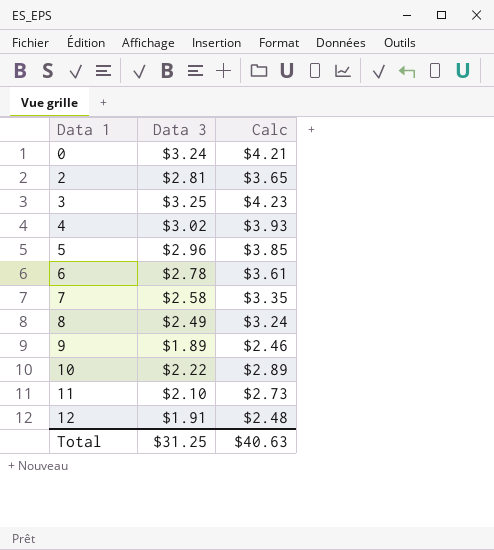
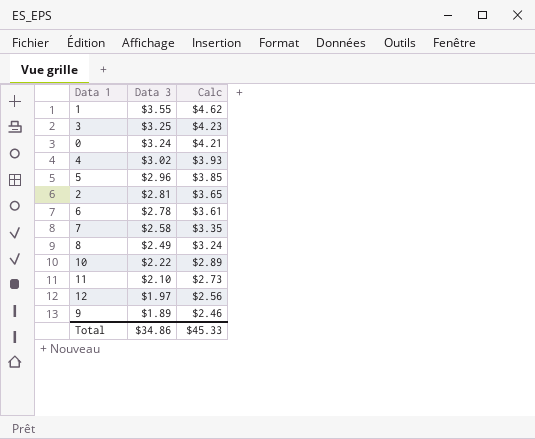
row order: Data 1 ascending -> Data 3 descending
row 1: none -> $3.55 | $4.62
12 | Data 3: $1.91 -> $1.97
12 | Calc: $2.48 -> $2.56
Total | Data 3: $31.25 -> $34.86
Total | Calc: $40.63 -> $45.33

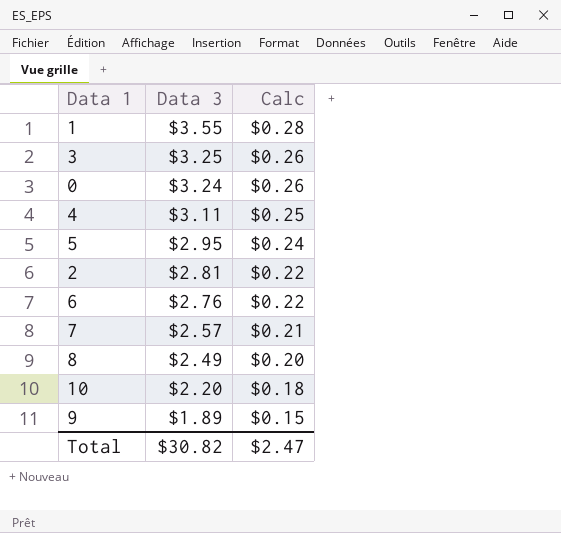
column Calc | formula: [Data 3] * 1.3 -> [Data 3] * 0.08
row 11: $2.10 | $2.73 -> none
row 12: $1.97 | $2.56 -> none
4 | Data 3: $3.02 -> $3.11
5 | Data 3: $2.96 -> $2.95
6 | Data 3: $2.78 -> $2.76
7 | Data 3: $2.58 -> $2.57
10 | Data 3: $2.22 -> $2.20
Total | Data 3: $34.86 -> $30.82
Total | Calc: $45.33 -> $2.47

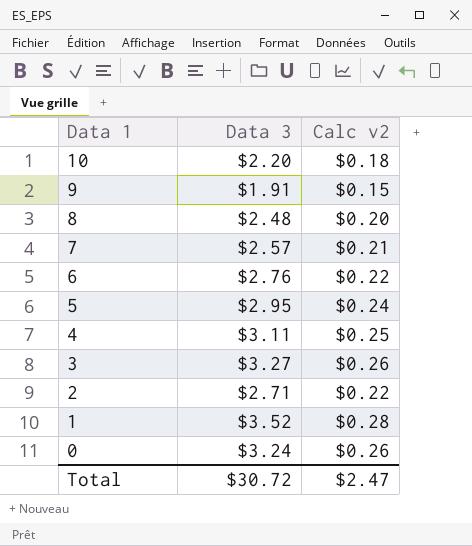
row order: Data 3 descending -> Data 1 descending
column name: Calc -> Calc v2
9 | Data 3: $1.89 -> $1.91
8 | Data 3: $2.49 -> $2.48
3 | Data 3: $3.25 -> $3.27
2 | Data 3: $2.81 -> $2.71
1 | Data 3: $3.55 -> $3.52
Total | Data 3: $30.82 -> $30.72

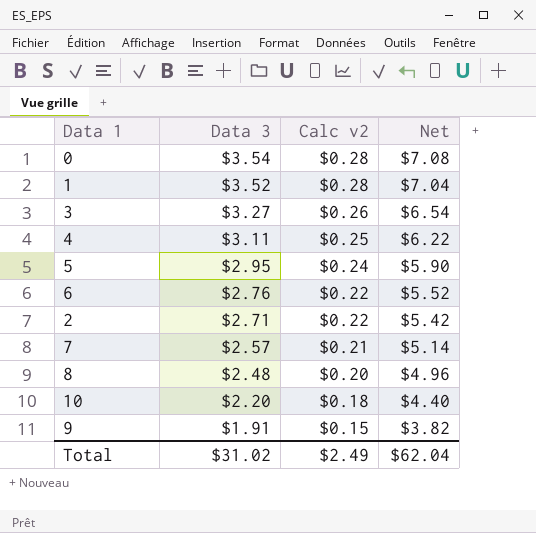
row order: Data 1 descending -> Data 3 descending
column Net | formula: none -> [Data 3] * 2
0 | Data 3: $3.24 -> $3.54
0 | Calc v2: $0.26 -> $0.28
Total | Data 3: $30.72 -> $31.02
Total | Calc v2: $2.47 -> $2.49

